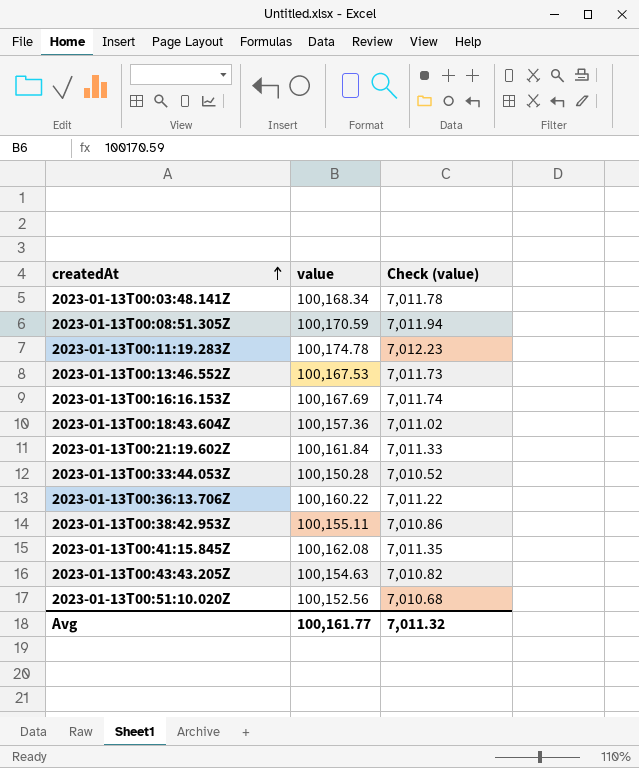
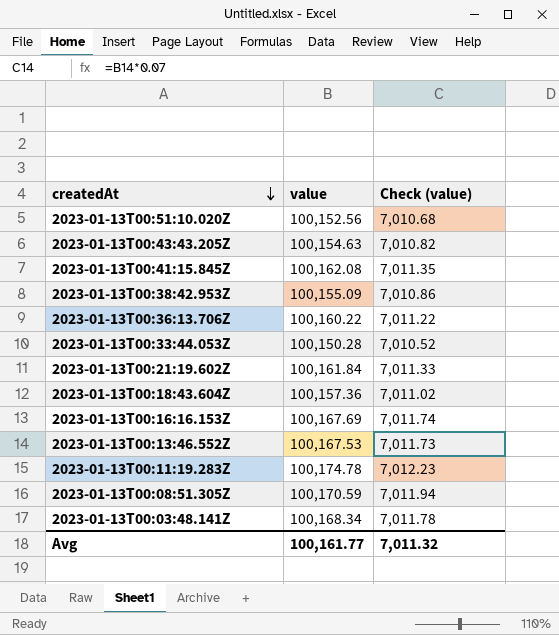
row order: createdAt ascending -> createdAt descending
2023-01-13T00:38:42.953Z | value: 100,155.11 -> 100,155.09

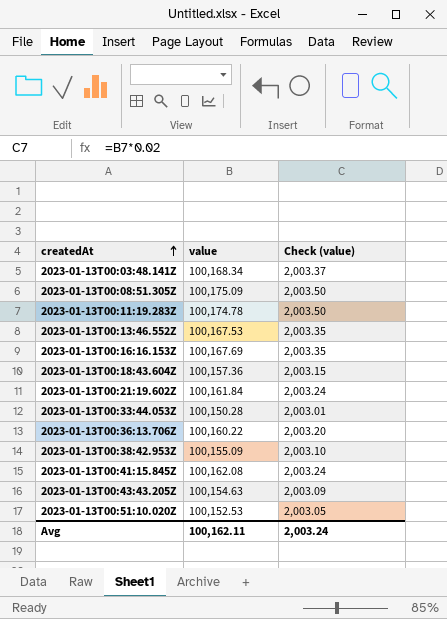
row order: createdAt descending -> createdAt ascending
column Check (value) | formula: [value] * 0.07 -> [value] * 0.02
2023-01-13T00:08:51.305Z | value: 100,170.59 -> 100,175.09
2023-01-13T00:51:10.020Z | value: 100,152.56 -> 100,152.53
Avg | value: 100,161.77 -> 100,162.11
Avg | Check (value): 7,011.32 -> 2,003.24

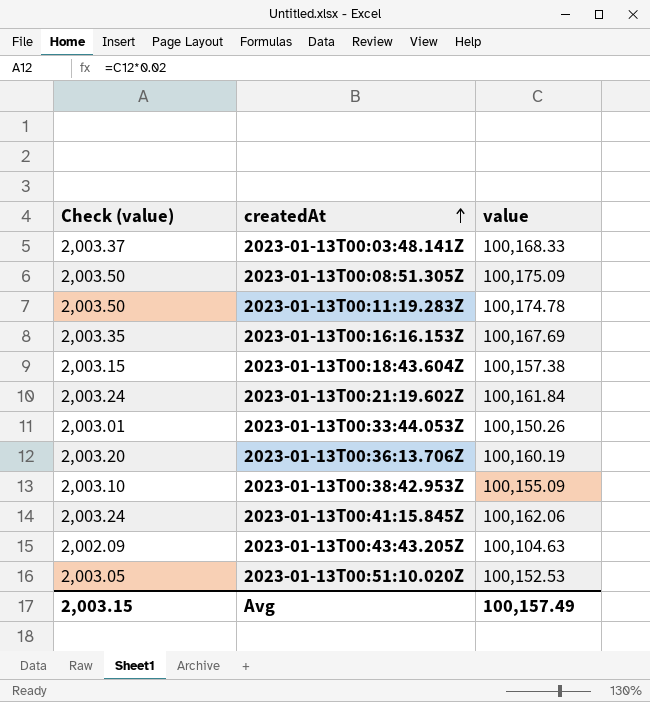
column Check (value) | position: 3 -> 1
row 2023-01-13T00:13:46.552Z: 100,167.53 | 2,003.35 -> none
2023-01-13T00:03:48.141Z | value: 100,168.34 -> 100,168.33
2023-01-13T00:18:43.604Z | value: 100,157.36 -> 100,157.38
2023-01-13T00:33:44.053Z | value: 100,150.28 -> 100,150.26
2023-01-13T00:36:13.706Z | value: 100,160.22 -> 100,160.19
2023-01-13T00:41:15.845Z | value: 100,162.08 -> 100,162.06
2023-01-13T00:43:43.205Z | Check (value): 2,003.09 -> 2,002.09
2023-01-13T00:43:43.205Z | value: 100,154.63 -> 100,104.63
Avg | Check (value): 2,003.24 -> 2,003.15
Avg | value: 100,162.11 -> 100,157.49

